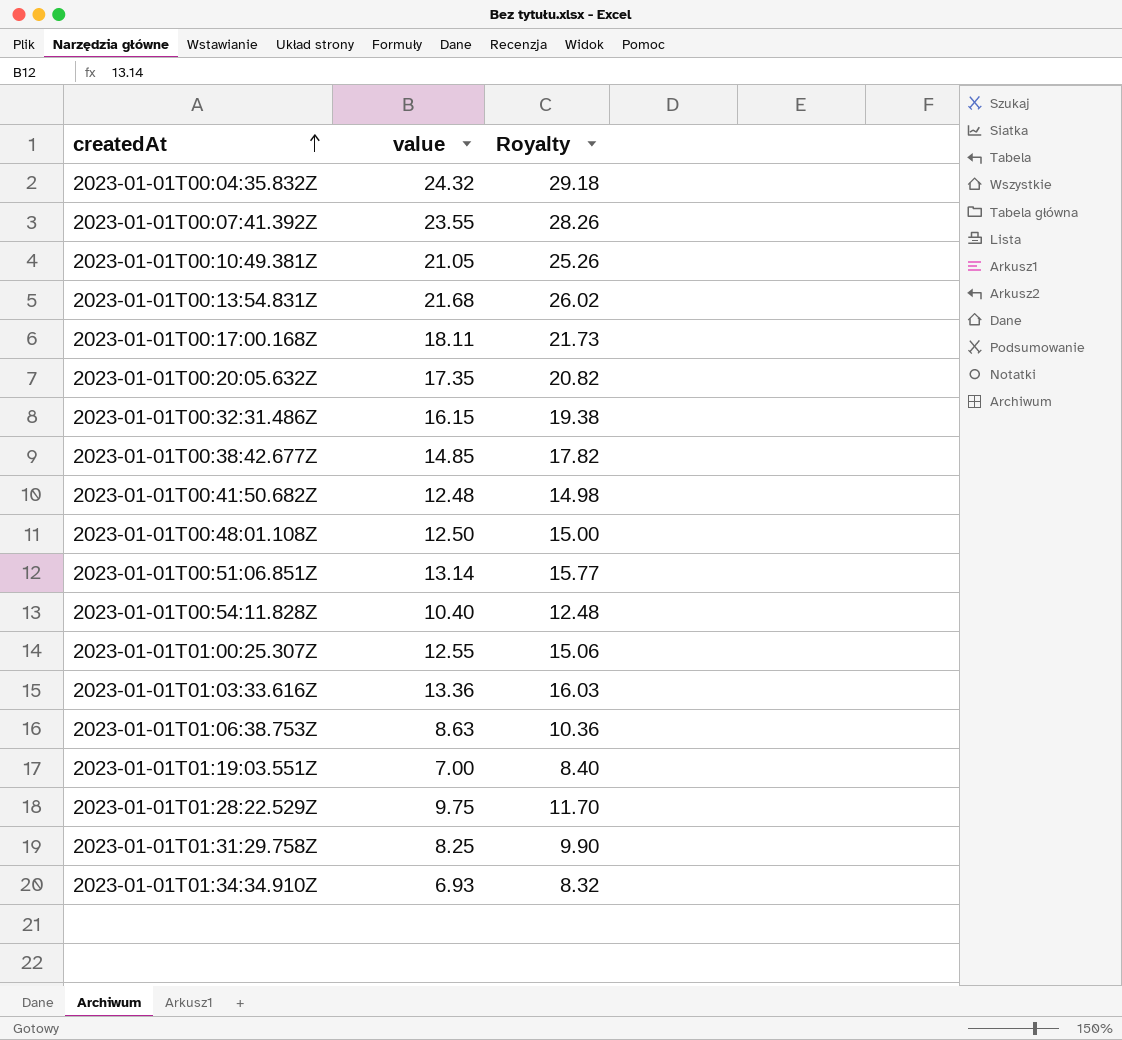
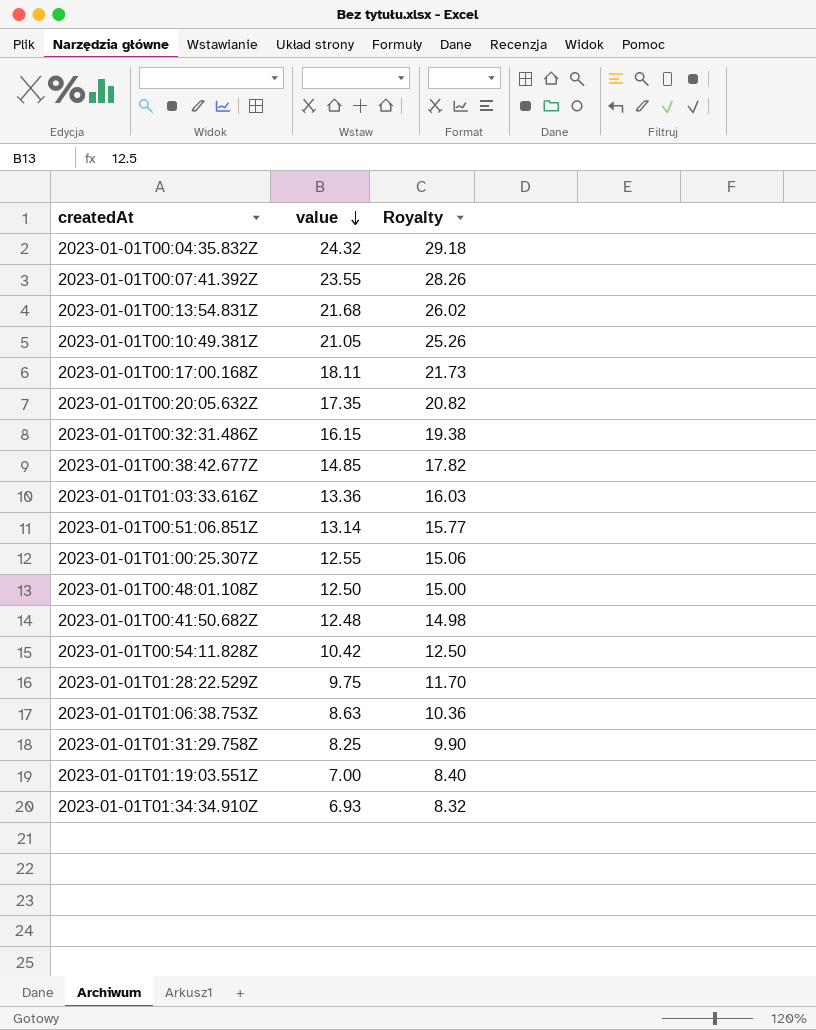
row order: createdAt ascending -> value descending
2023-01-01T00:54:11.828Z | value: 10.40 -> 10.42
2023-01-01T00:54:11.828Z | Royalty: 12.48 -> 12.50

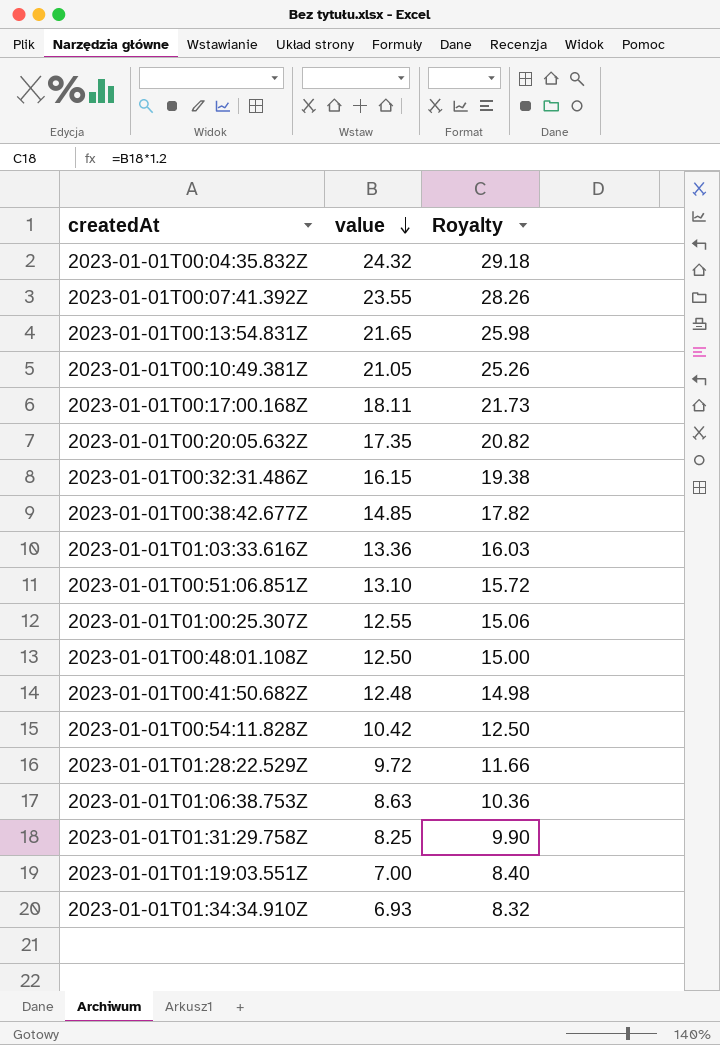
2023-01-01T00:13:54.831Z | value: 21.68 -> 21.65
2023-01-01T00:13:54.831Z | Royalty: 26.02 -> 25.98
2023-01-01T00:51:06.851Z | value: 13.14 -> 13.10
2023-01-01T00:51:06.851Z | Royalty: 15.77 -> 15.72
2023-01-01T01:28:22.529Z | value: 9.75 -> 9.72
2023-01-01T01:28:22.529Z | Royalty: 11.70 -> 11.66

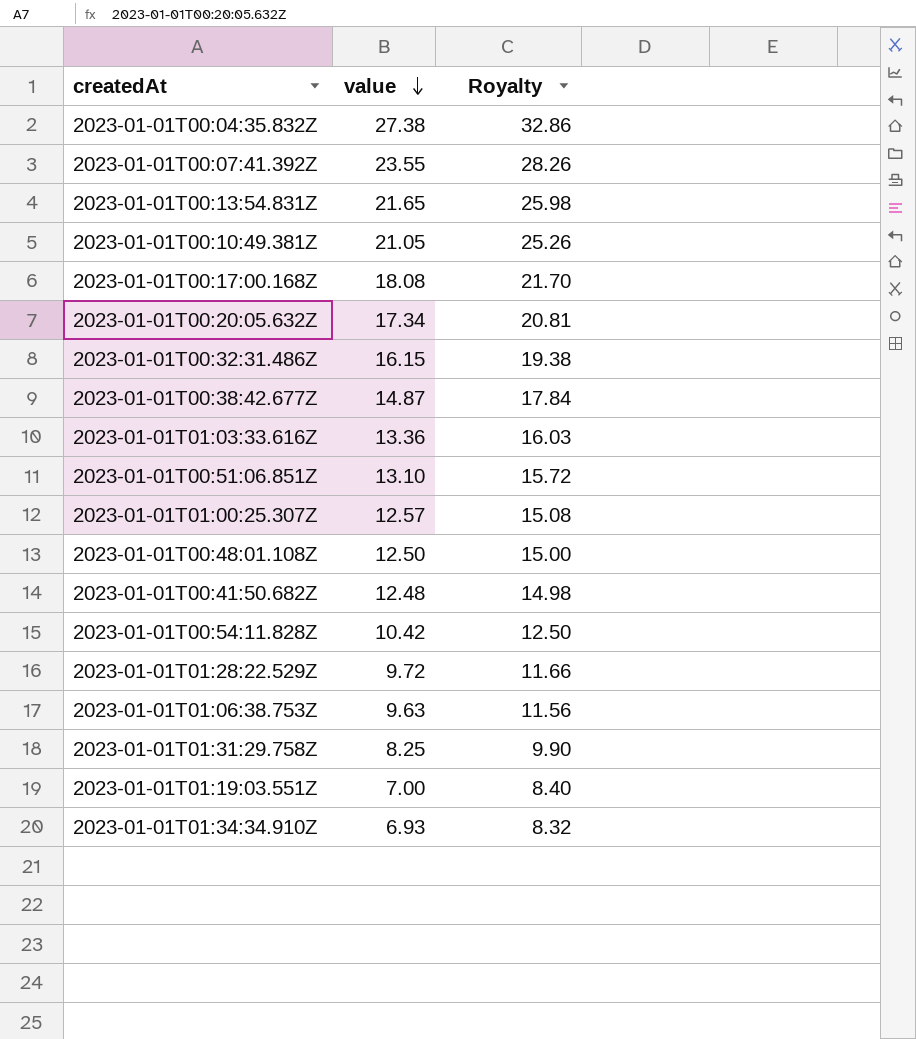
2023-01-01T00:04:35.832Z | value: 24.32 -> 27.38
2023-01-01T00:04:35.832Z | Royalty: 29.18 -> 32.86
2023-01-01T00:17:00.168Z | value: 18.11 -> 18.08
2023-01-01T00:17:00.168Z | Royalty: 21.73 -> 21.70
2023-01-01T00:20:05.632Z | value: 17.35 -> 17.34
2023-01-01T00:20:05.632Z | Royalty: 20.82 -> 20.81
2023-01-01T00:38:42.677Z | value: 14.85 -> 14.87
2023-01-01T00:38:42.677Z | Royalty: 17.82 -> 17.84
2023-01-01T01:00:25.307Z | value: 12.55 -> 12.57
2023-01-01T01:00:25.307Z | Royalty: 15.06 -> 15.08
2023-01-01T01:06:38.753Z | value: 8.63 -> 9.63
2023-01-01T01:06:38.753Z | Royalty: 10.36 -> 11.56

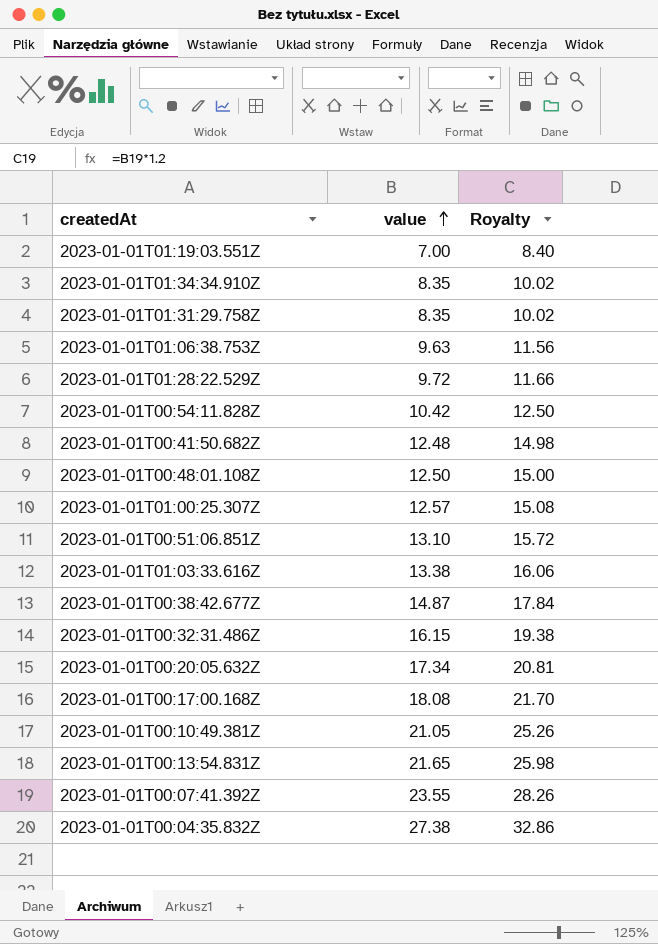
row order: value descending -> value ascending
2023-01-01T01:34:34.910Z | value: 6.93 -> 8.35
2023-01-01T01:34:34.910Z | Royalty: 8.32 -> 10.02
2023-01-01T01:31:29.758Z | value: 8.25 -> 8.35
2023-01-01T01:31:29.758Z | Royalty: 9.90 -> 10.02
2023-01-01T01:03:33.616Z | value: 13.36 -> 13.38
2023-01-01T01:03:33.616Z | Royalty: 16.03 -> 16.06

